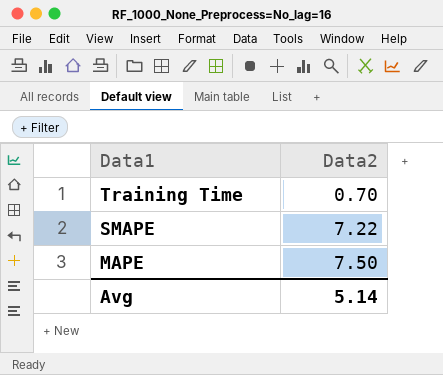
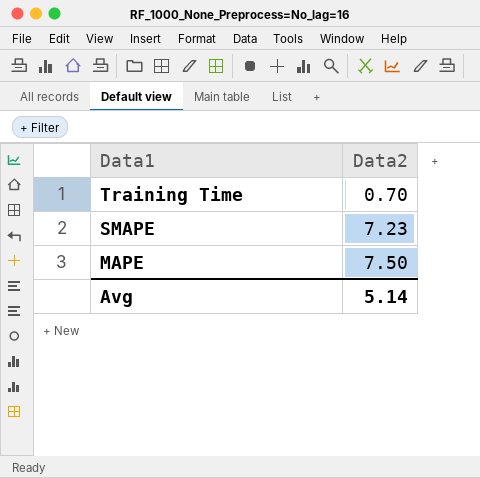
SMAPE | Data2: 7.22 -> 7.23

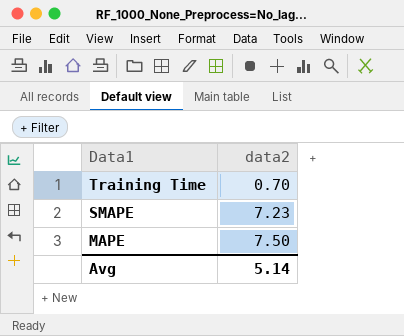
column name: Data2 -> data2

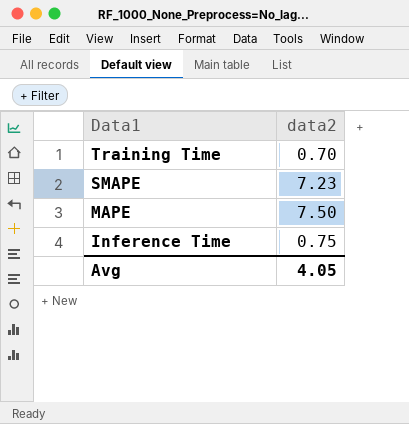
row Inference Time: none -> 0.75
Avg | data2: 5.14 -> 4.05

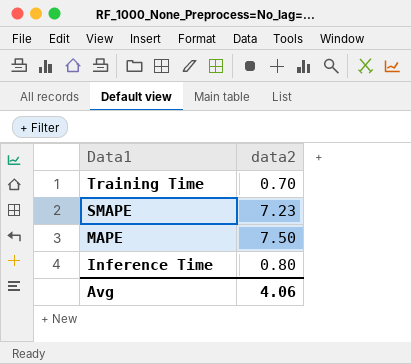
Inference Time | data2: 0.75 -> 0.80
Avg | data2: 4.05 -> 4.06

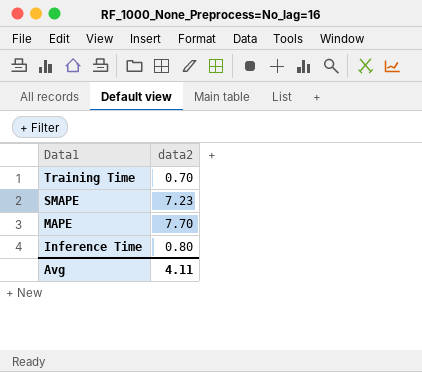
MAPE | data2: 7.50 -> 7.70
Avg | data2: 4.06 -> 4.11

